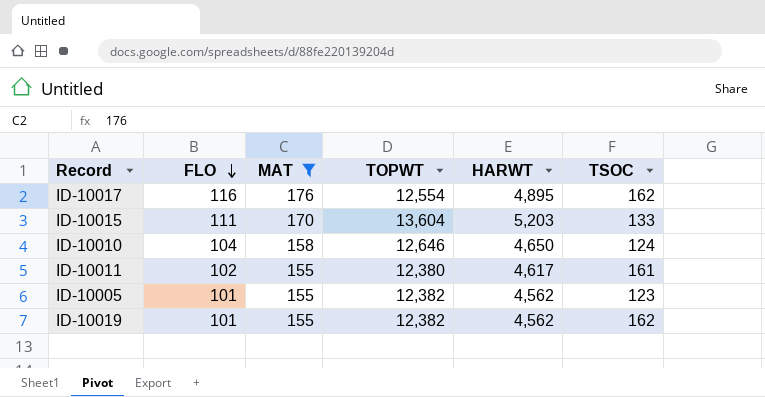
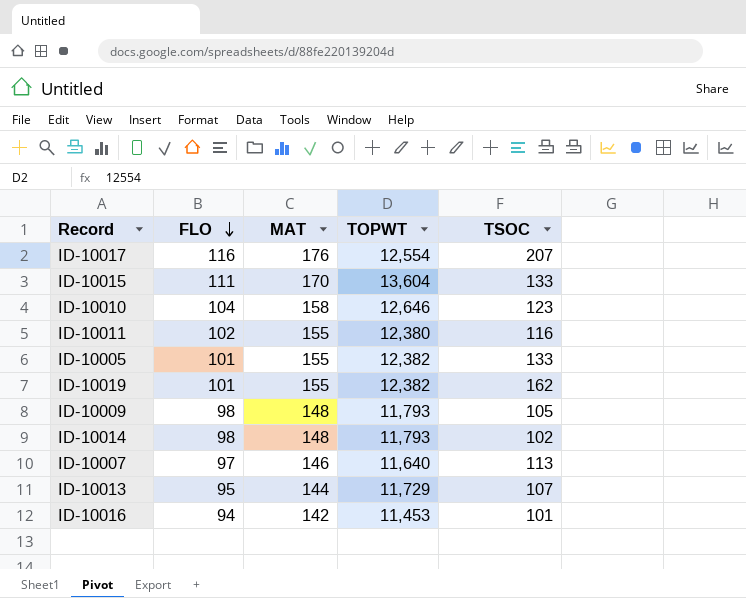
filter: MAT >= 155 -> none
column HARWT | position: 5 -> none
ID-10017 | TSOC: 162 -> 207
ID-10010 | TSOC: 124 -> 123
ID-10011 | TSOC: 161 -> 116
ID-10005 | TSOC: 123 -> 133

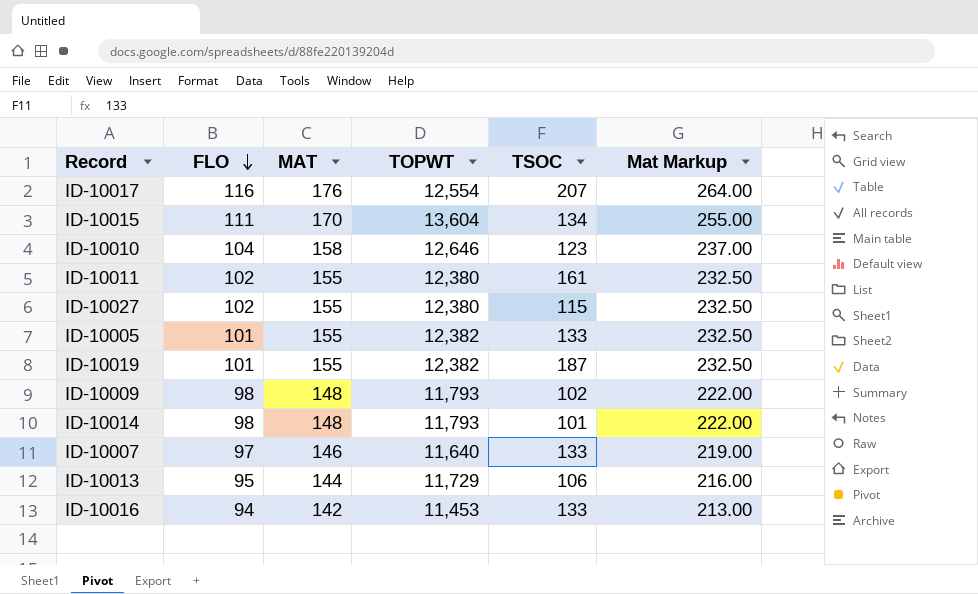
column Mat Markup | formula: none -> [MAT] * 1.5
ID-10015 | TSOC: 133 -> 134
ID-10011 | TSOC: 116 -> 161
row ID-10027: none -> 102 | 155 | 12,380 | 115 | 232.50
ID-10019 | TSOC: 162 -> 187
ID-10009 | TSOC: 105 -> 102
ID-10014 | TSOC: 102 -> 101
ID-10007 | TSOC: 113 -> 133
ID-10013 | TSOC: 107 -> 106
ID-10016 | TSOC: 101 -> 133

